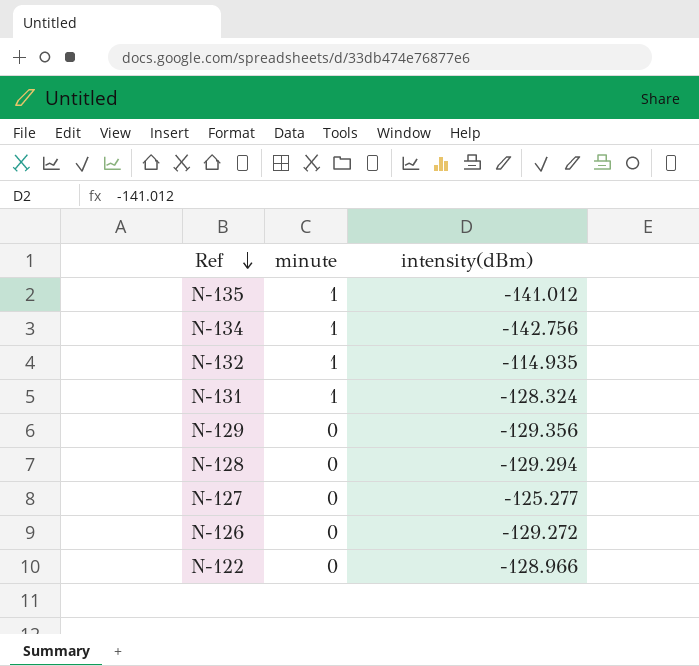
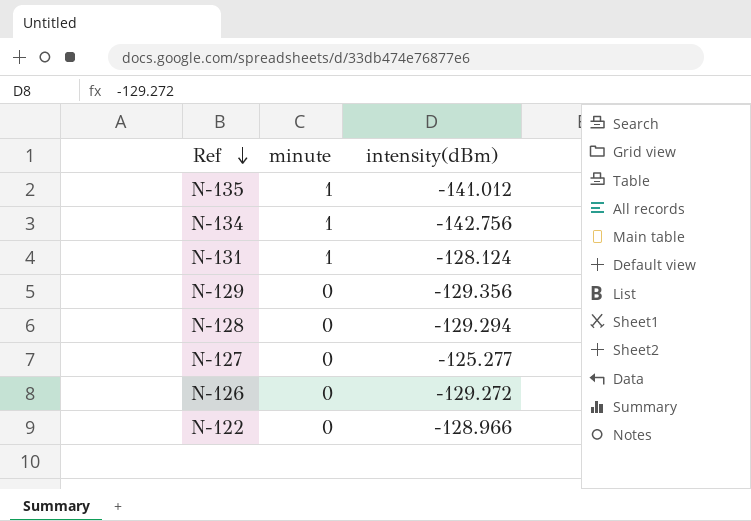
row N-132: 1 | -114.935 -> none
N-131 | intensity(dBm): -128.324 -> -128.124

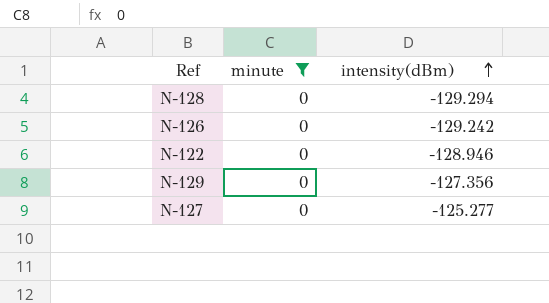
filter: none -> minute = 0
row order: Ref descending -> intensity(dBm) ascending
N-126 | intensity(dBm): -129.272 -> -129.242
N-122 | intensity(dBm): -128.966 -> -128.946
N-129 | intensity(dBm): -129.356 -> -127.356

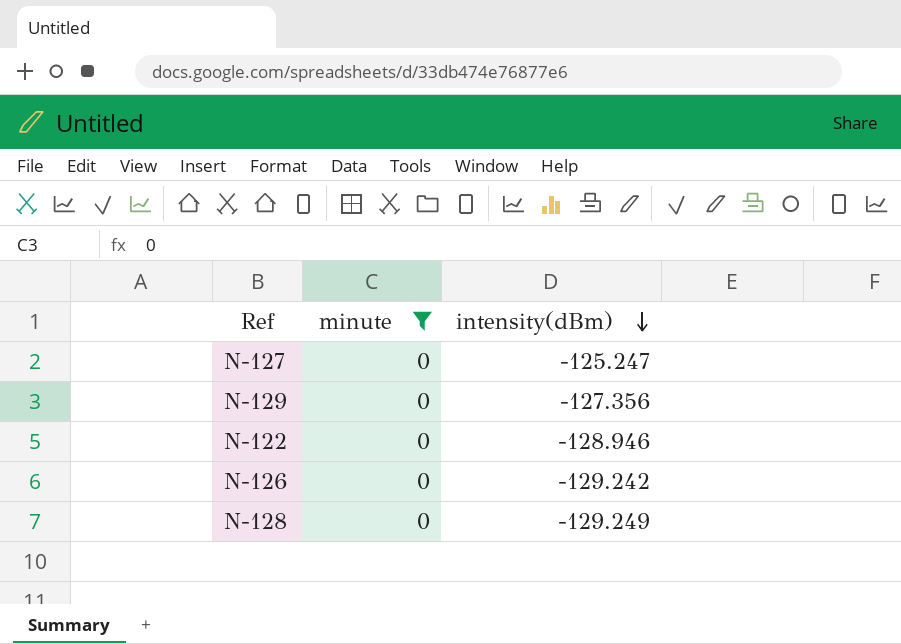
row order: intensity(dBm) ascending -> intensity(dBm) descending
N-127 | intensity(dBm): -125.277 -> -125.247
N-128 | intensity(dBm): -129.294 -> -129.249

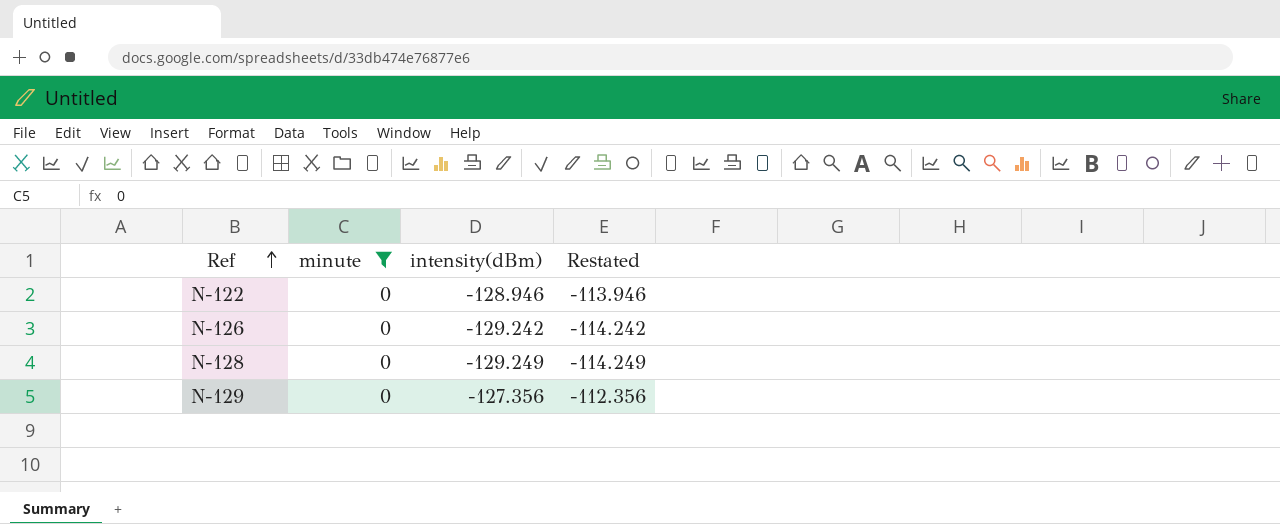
row order: intensity(dBm) descending -> Ref ascending
column Restated | formula: none -> [intensity(dBm)] + 15
row N-127: 0 | -125.247 -> none

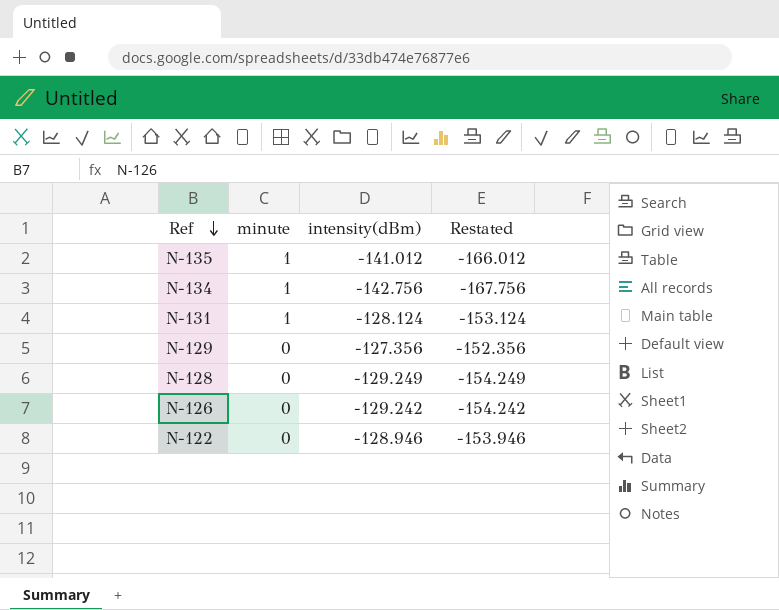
filter: minute = 0 -> none
row order: Ref ascending -> Ref descending
column Restated | formula: [intensity(dBm)] + 15 -> [intensity(dBm)] - 25

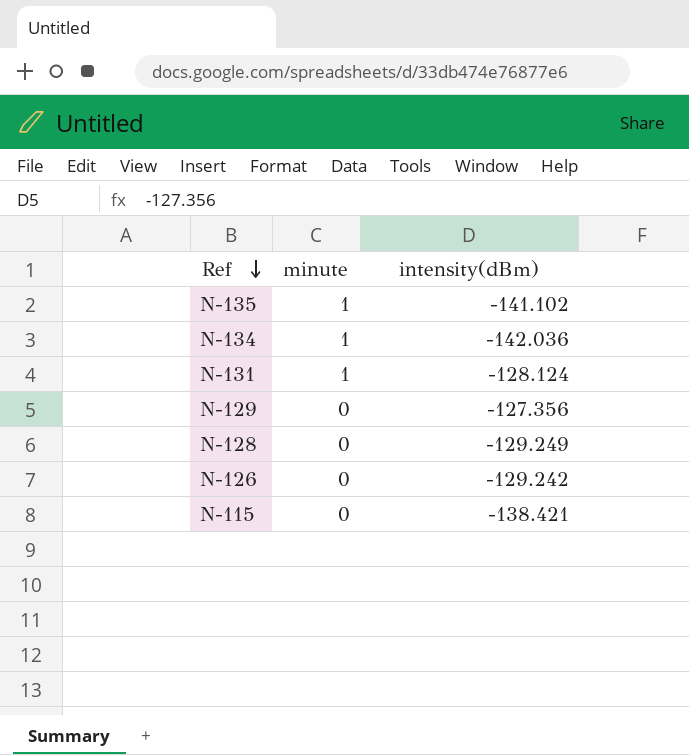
column Restated | formula: [intensity(dBm)] - 25 -> none
row N-122: 0 | -128.946 | -153.946 -> none
N-135 | intensity(dBm): -141.012 -> -141.102
N-134 | intensity(dBm): -142.756 -> -142.036
row N-115: none -> 0 | -138.421

